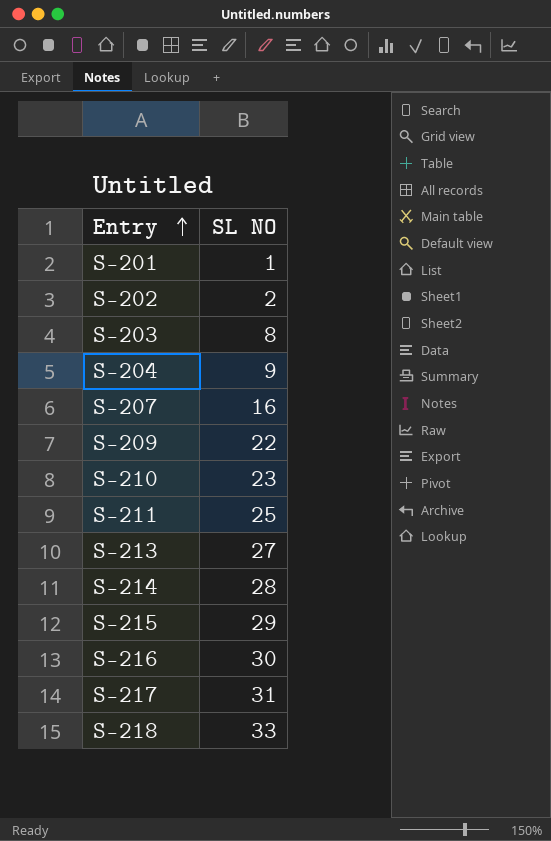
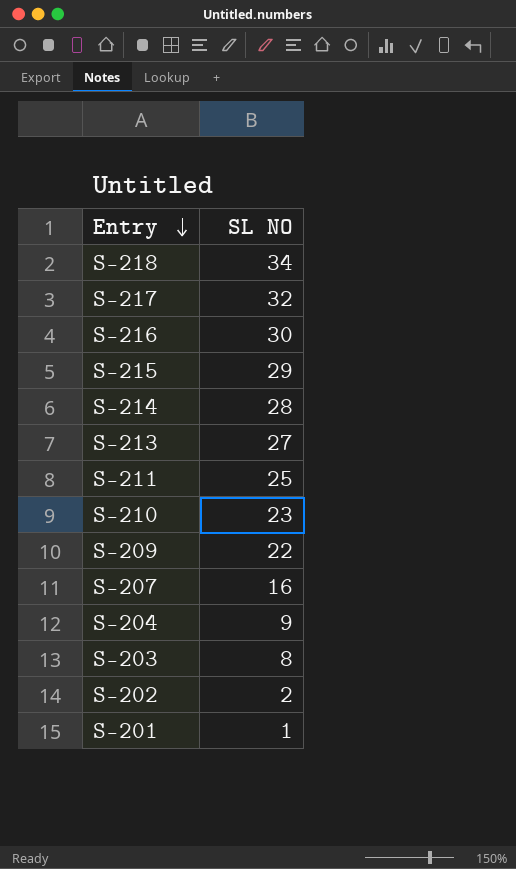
row order: Entry ascending -> Entry descending
S-218 | SL NO: 33 -> 34
S-217 | SL NO: 31 -> 32

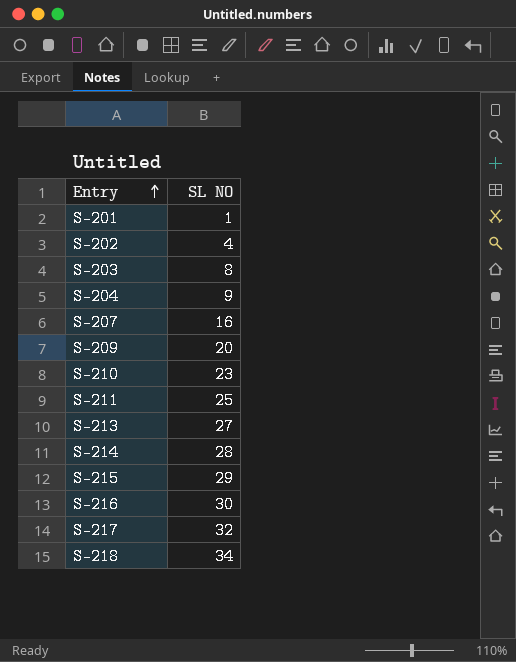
row order: Entry descending -> Entry ascending
S-202 | SL NO: 2 -> 4
S-209 | SL NO: 22 -> 20

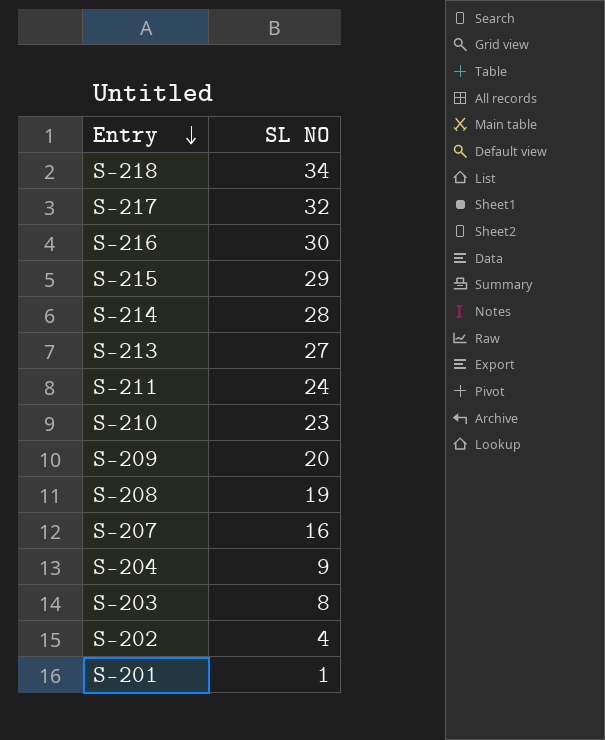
row order: Entry ascending -> Entry descending
S-211 | SL NO: 25 -> 24
row S-208: none -> 19

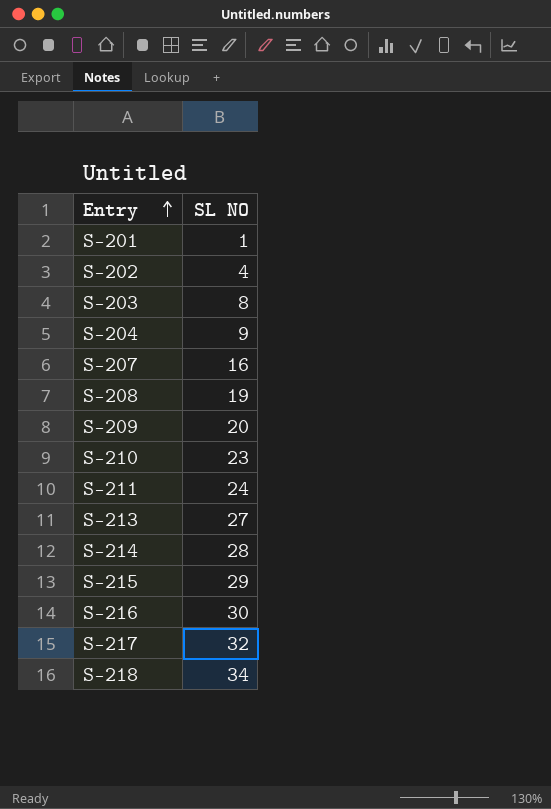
row order: Entry descending -> Entry ascending

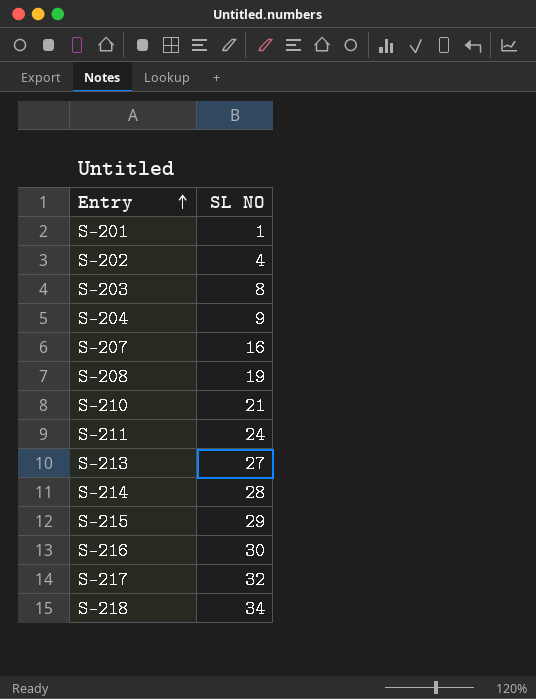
row S-209: 20 -> none
S-210 | SL NO: 23 -> 21

